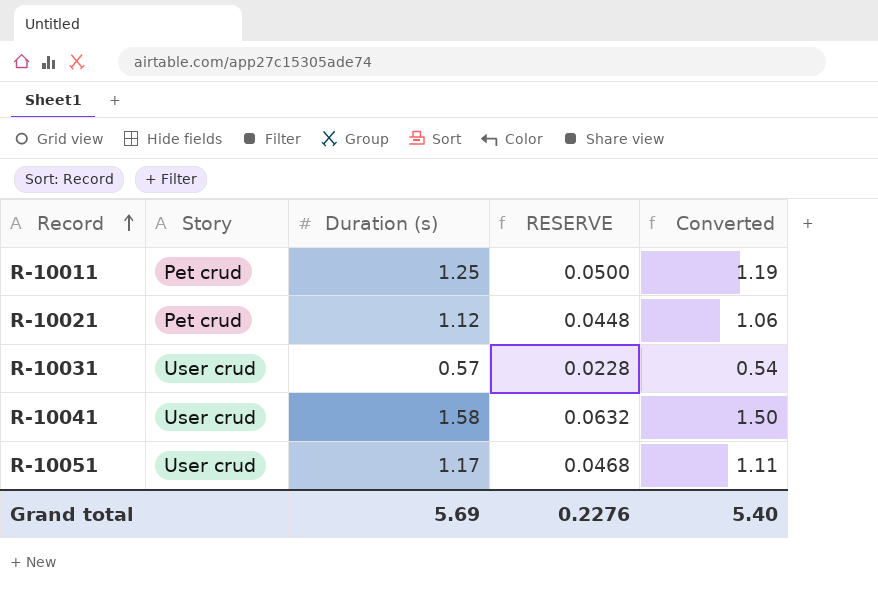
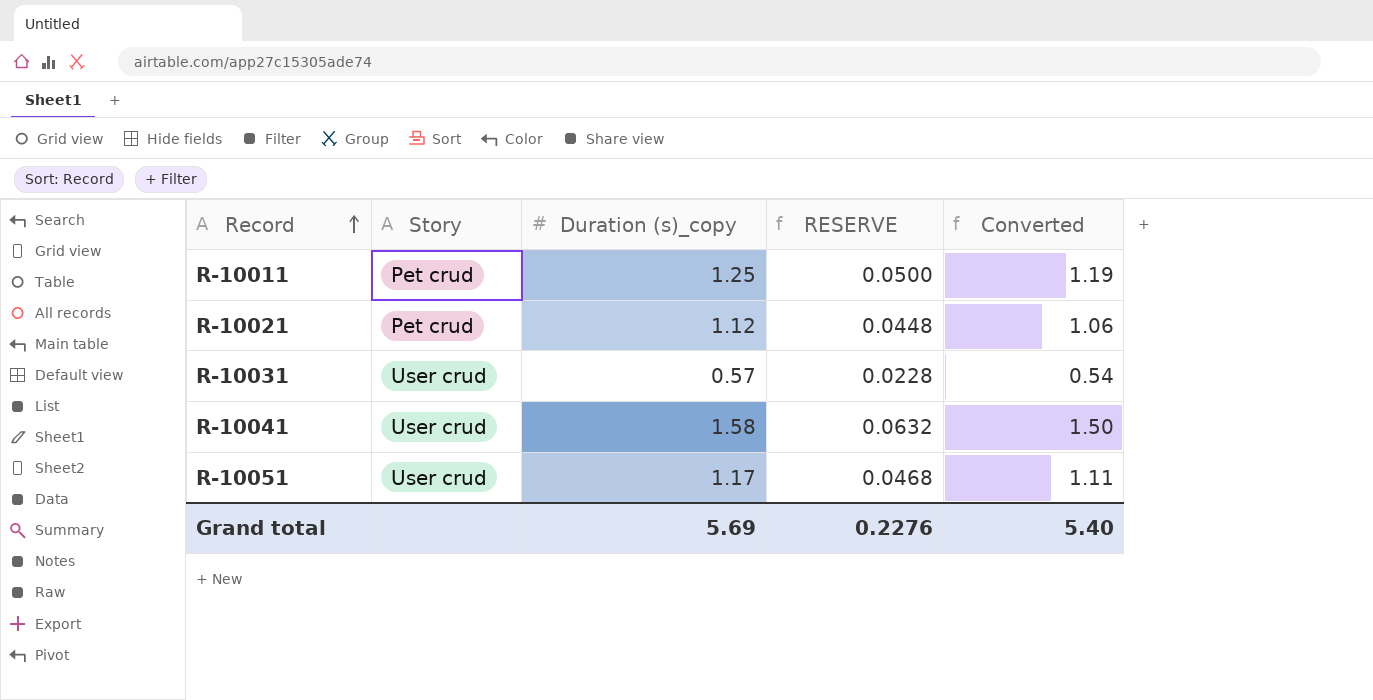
column name: Duration (s) -> Duration (s)_copy

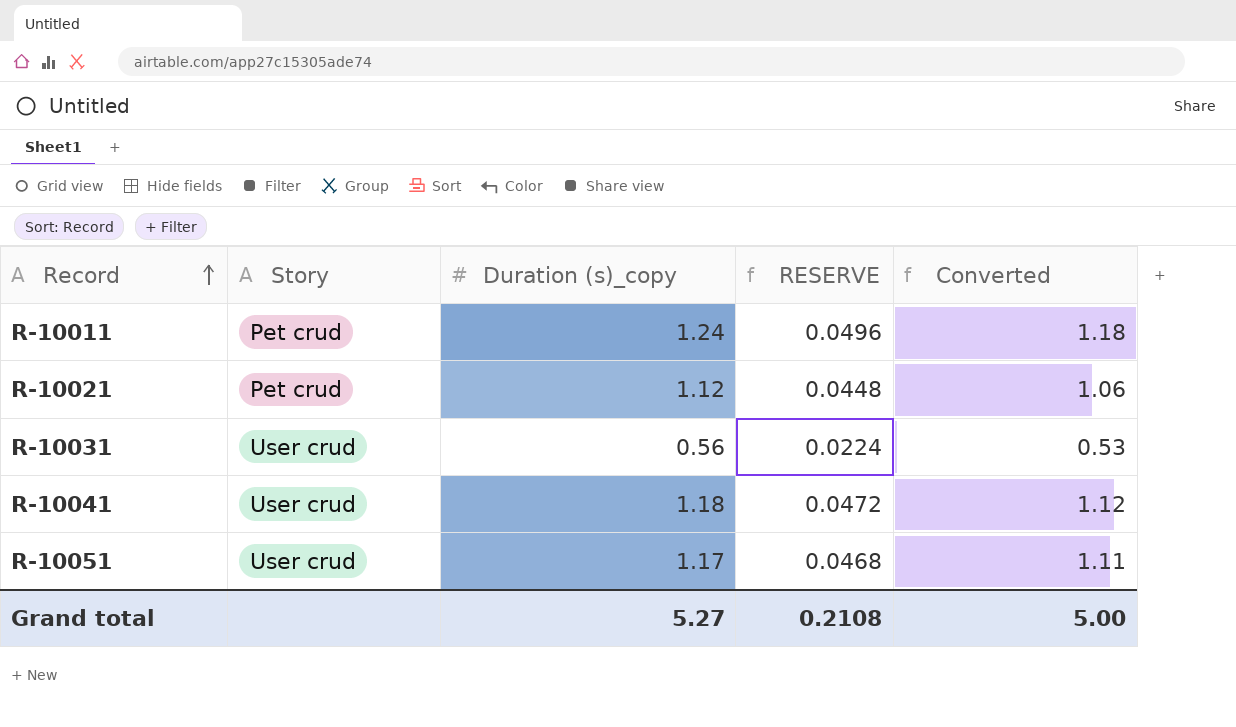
R-10011 | Duration (s)_copy: 1.25 -> 1.24
R-10011 | RESERVE: 0.0500 -> 0.0496
R-10011 | Converted: 1.19 -> 1.18
R-10031 | Duration (s)_copy: 0.57 -> 0.56
R-10031 | RESERVE: 0.0228 -> 0.0224
R-10031 | Converted: 0.54 -> 0.53
R-10041 | Duration (s)_copy: 1.58 -> 1.18
R-10041 | RESERVE: 0.0632 -> 0.0472
R-10041 | Converted: 1.50 -> 1.12
Grand total | Duration (s)_copy: 5.69 -> 5.27
Grand total | RESERVE: 0.2276 -> 0.2108
Grand total | Converted: 5.40 -> 5.00

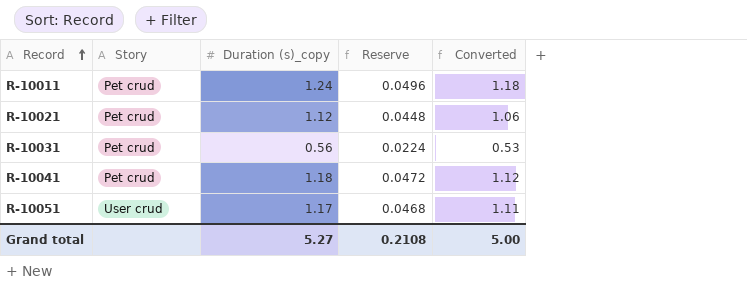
column name: RESERVE -> Reserve
R-10031 | Story: User crud -> Pet crud
R-10041 | Story: User crud -> Pet crud

